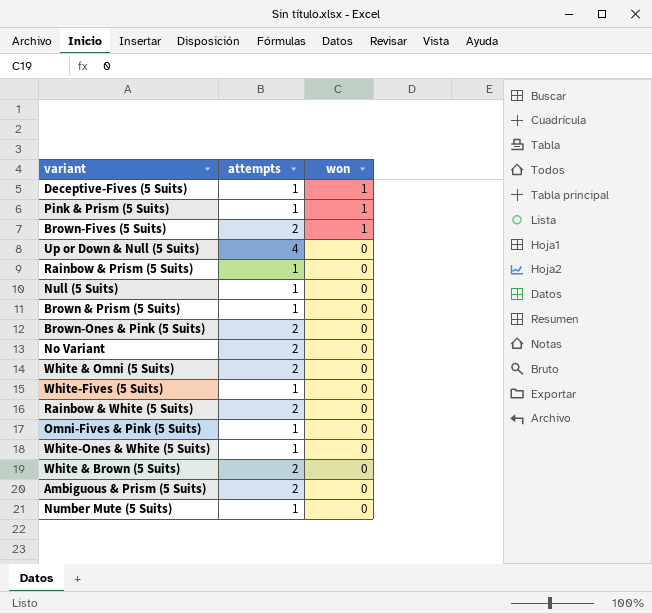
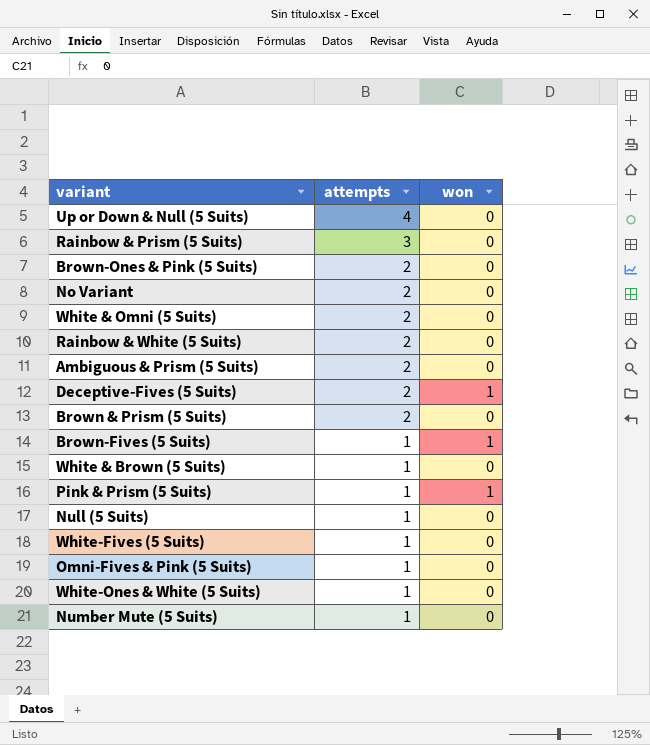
row order: won descending -> attempts descending
Rainbow & Prism (5 Suits) | attempts: 1 -> 3
Deceptive-Fives (5 Suits) | attempts: 1 -> 2
Brown & Prism (5 Suits) | attempts: 1 -> 2
Brown-Fives (5 Suits) | attempts: 2 -> 1
White & Brown (5 Suits) | attempts: 2 -> 1

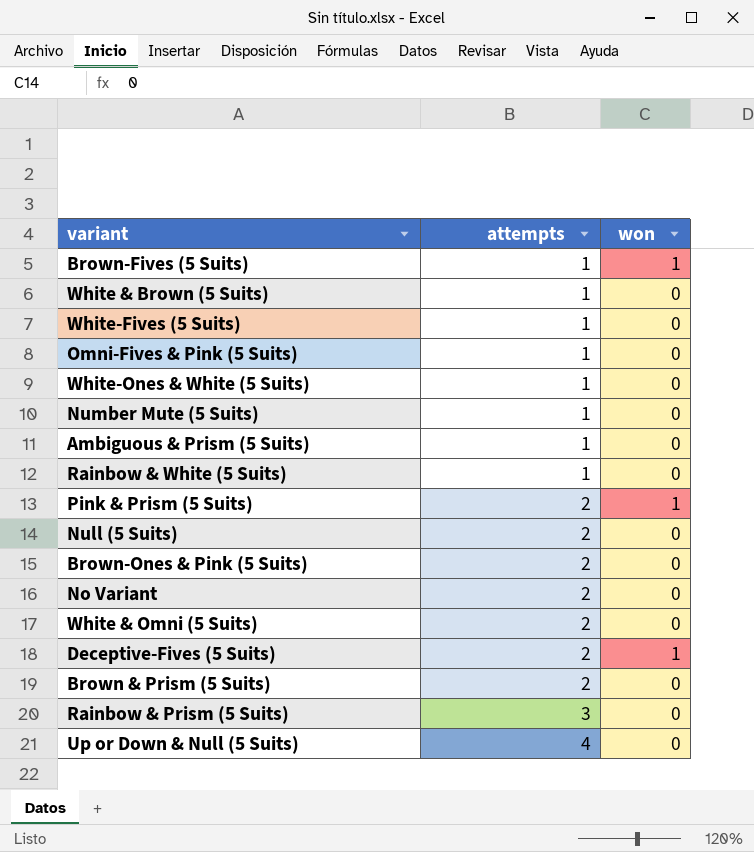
row order: attempts descending -> attempts ascending
Ambiguous & Prism (5 Suits) | attempts: 2 -> 1
Rainbow & White (5 Suits) | attempts: 2 -> 1
Pink & Prism (5 Suits) | attempts: 1 -> 2
Null (5 Suits) | attempts: 1 -> 2

